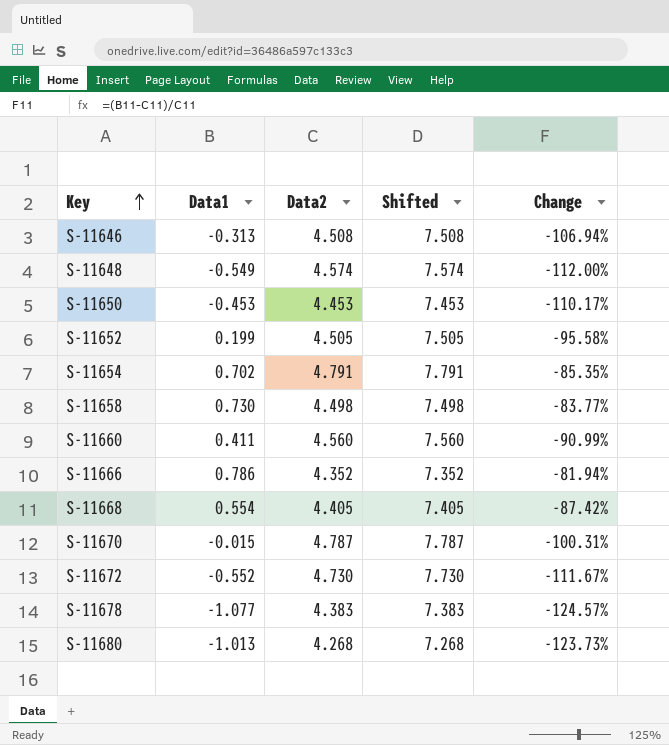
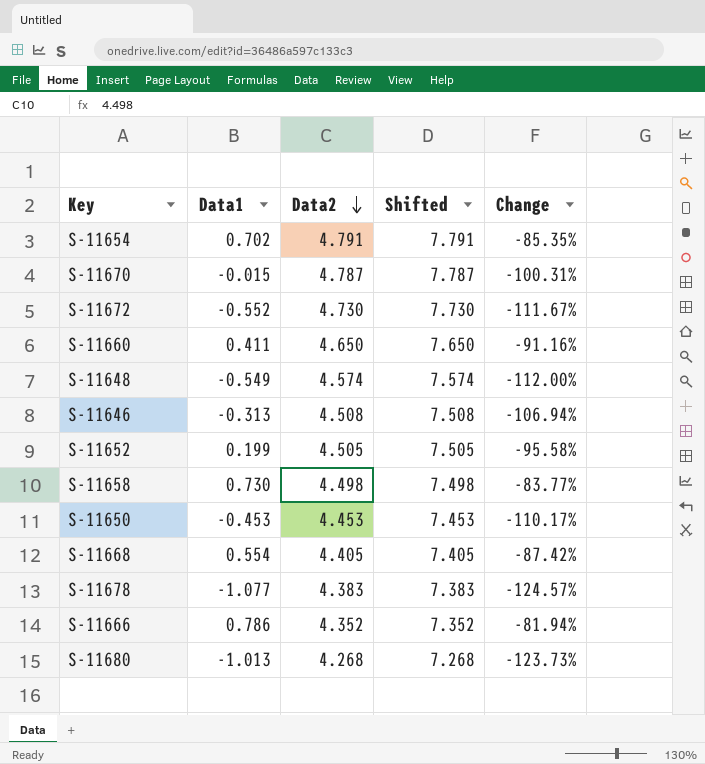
row order: Key ascending -> Data2 descending
S-11660 | Data2: 4.560 -> 4.650
S-11660 | Shifted: 7.560 -> 7.650
S-11660 | Change: -90.99% -> -91.16%

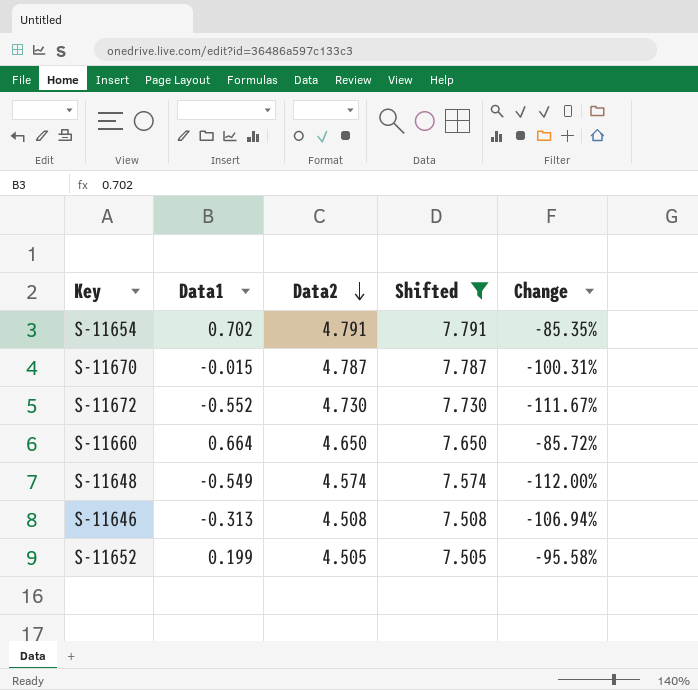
filter: none -> Shifted >= 7.505
S-11660 | Data1: 0.411 -> 0.664
S-11660 | Change: -91.16% -> -85.72%

